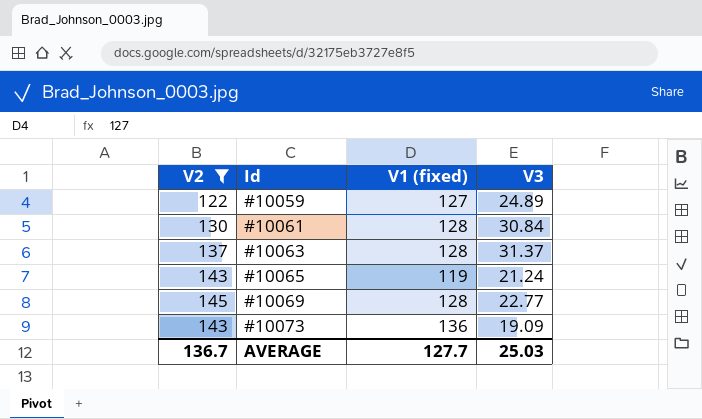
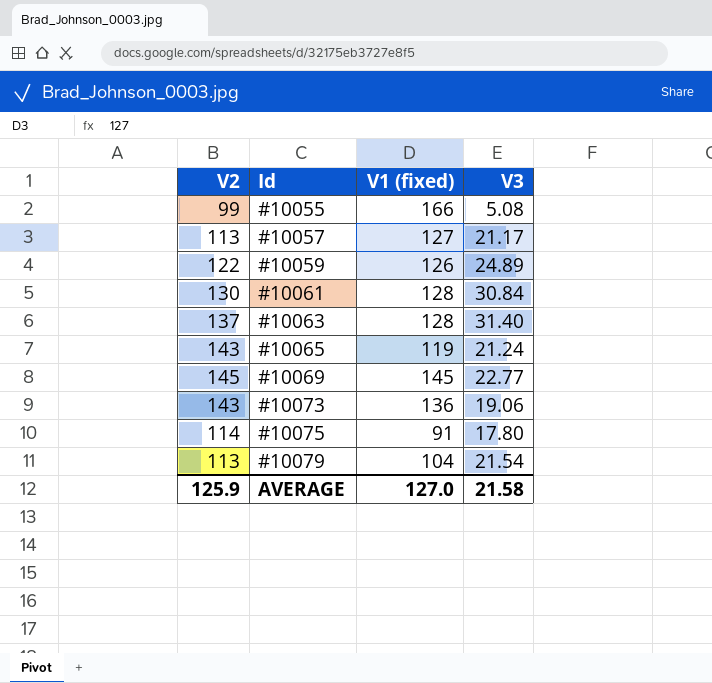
filter: V2 >= 122 -> none
#10059 | V1 (fixed): 127 -> 126
#10063 | V3: 31.37 -> 31.40
#10069 | V1 (fixed): 128 -> 145
#10073 | V3: 19.09 -> 19.06
AVERAGE | V2: 136.7 -> 125.9
AVERAGE | V1 (fixed): 127.7 -> 127.0
AVERAGE | V3: 25.03 -> 21.58

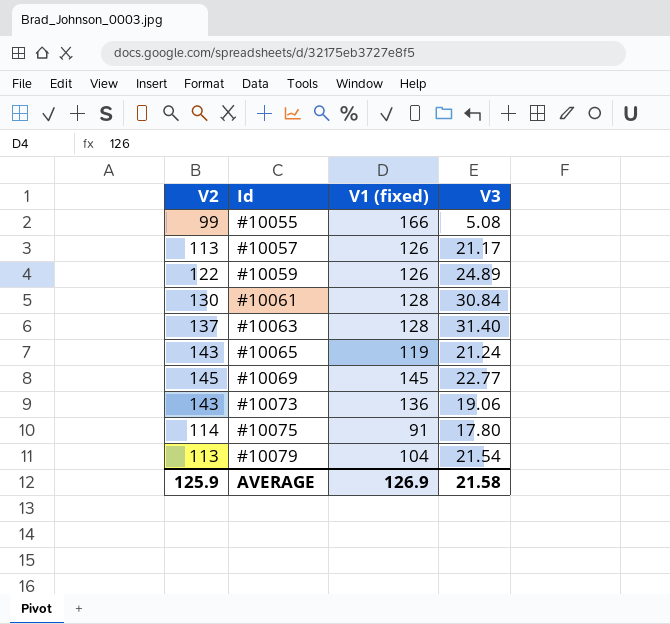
#10057 | V1 (fixed): 127 -> 126
AVERAGE | V1 (fixed): 127.0 -> 126.9

